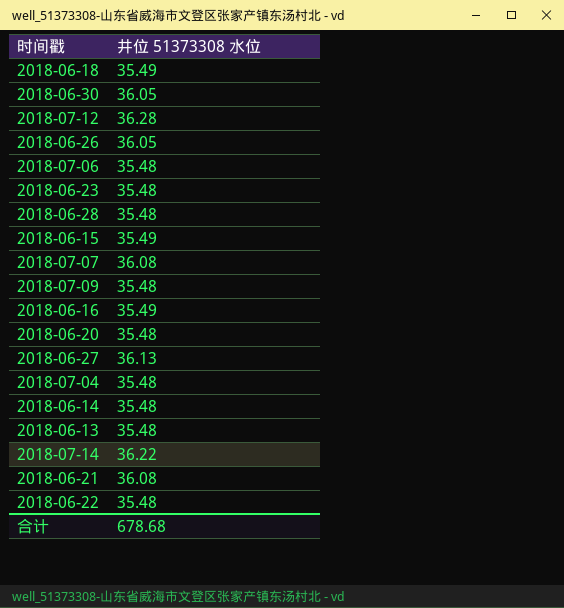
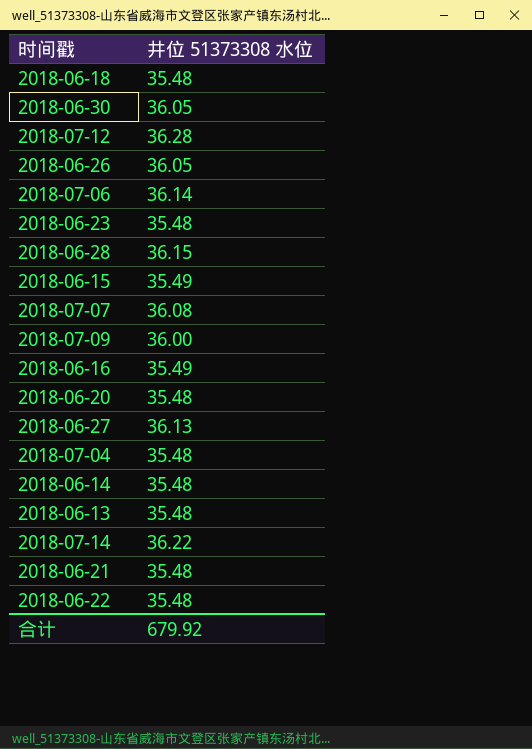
2018-06-18 | 井位 51373308 水位: 35.49 -> 35.48
2018-07-06 | 井位 51373308 水位: 35.48 -> 36.14
2018-06-28 | 井位 51373308 水位: 35.48 -> 36.15
2018-07-09 | 井位 51373308 水位: 35.48 -> 36.00
2018-06-21 | 井位 51373308 水位: 36.08 -> 35.48
合计 | 井位 51373308 水位: 678.68 -> 679.92

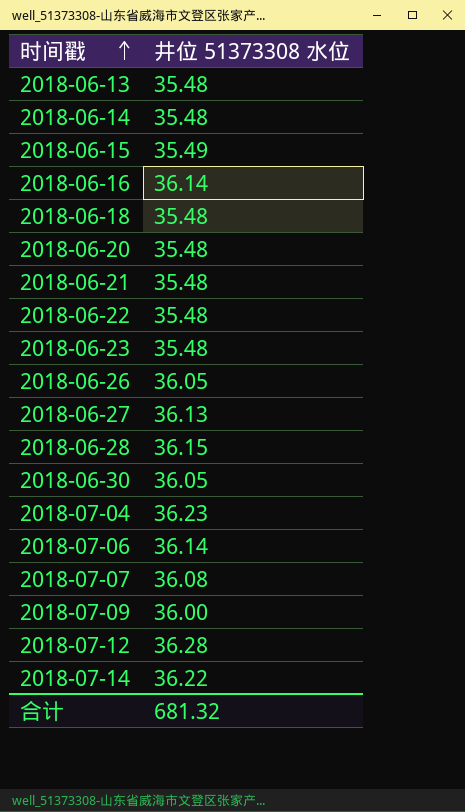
row order: none -> 时间戳 ascending
2018-06-16 | 井位 51373308 水位: 35.49 -> 36.14
2018-07-04 | 井位 51373308 水位: 35.48 -> 36.23
合计 | 井位 51373308 水位: 679.92 -> 681.32

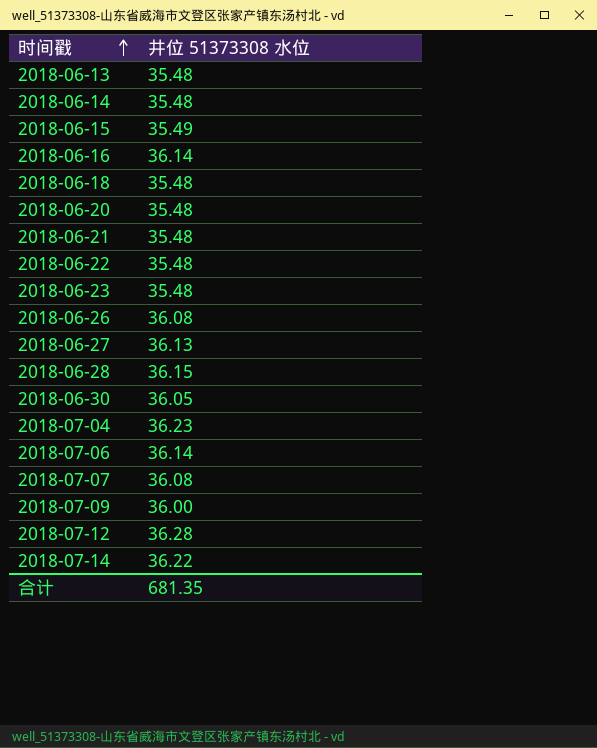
2018-06-26 | 井位 51373308 水位: 36.05 -> 36.08
合计 | 井位 51373308 水位: 681.32 -> 681.35

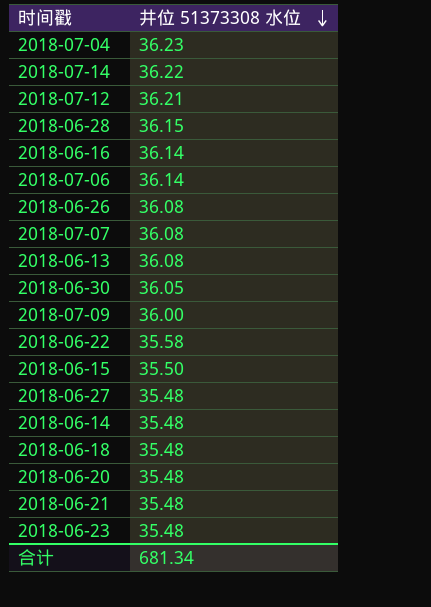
row order: 时间戳 ascending -> 井位 51373308 水位 descending
2018-07-12 | 井位 51373308 水位: 36.28 -> 36.21
2018-06-13 | 井位 51373308 水位: 35.48 -> 36.08
2018-06-22 | 井位 51373308 水位: 35.48 -> 35.58
2018-06-15 | 井位 51373308 水位: 35.49 -> 35.50
2018-06-27 | 井位 51373308 水位: 36.13 -> 35.48
合计 | 井位 51373308 水位: 681.35 -> 681.34

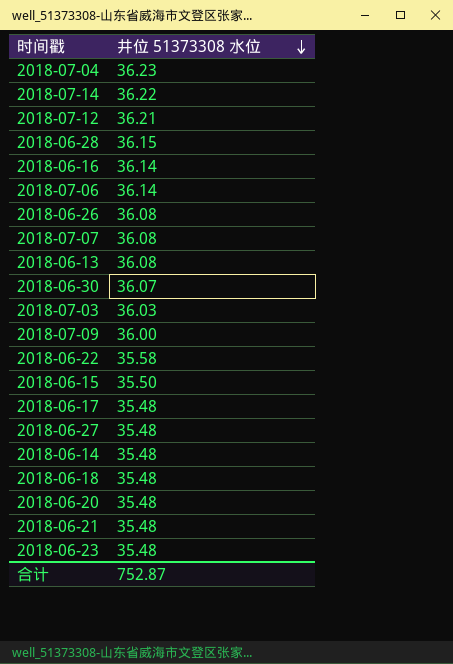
2018-06-30 | 井位 51373308 水位: 36.05 -> 36.07
row 2018-07-03: none -> 36.03
row 2018-06-17: none -> 35.48
合计 | 井位 51373308 水位: 681.34 -> 752.87

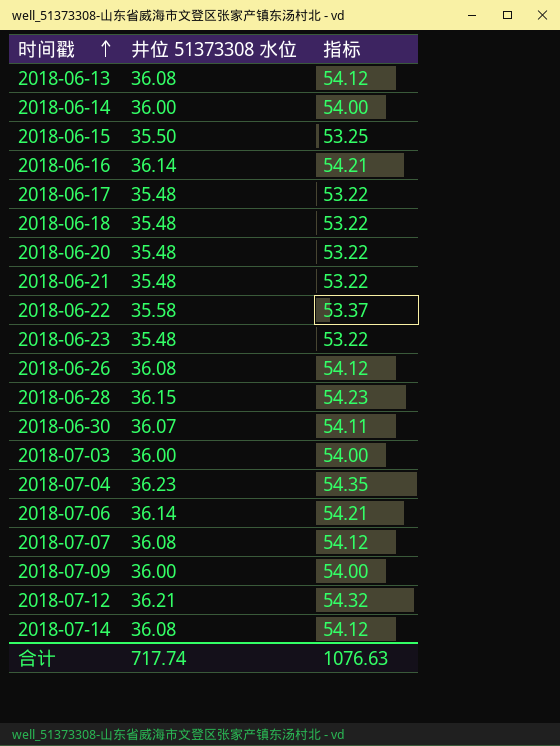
row order: 井位 51373308 水位 descending -> 时间戳 ascending
column 指标 | formula: none -> [井位 51373308 水位] * 1.5
row 2018-06-27: 35.48 -> none
2018-06-14 | 井位 51373308 水位: 35.48 -> 36.00
2018-07-03 | 井位 51373308 水位: 36.03 -> 36.00
2018-07-14 | 井位 51373308 水位: 36.22 -> 36.08
合计 | 井位 51373308 水位: 752.87 -> 717.74

